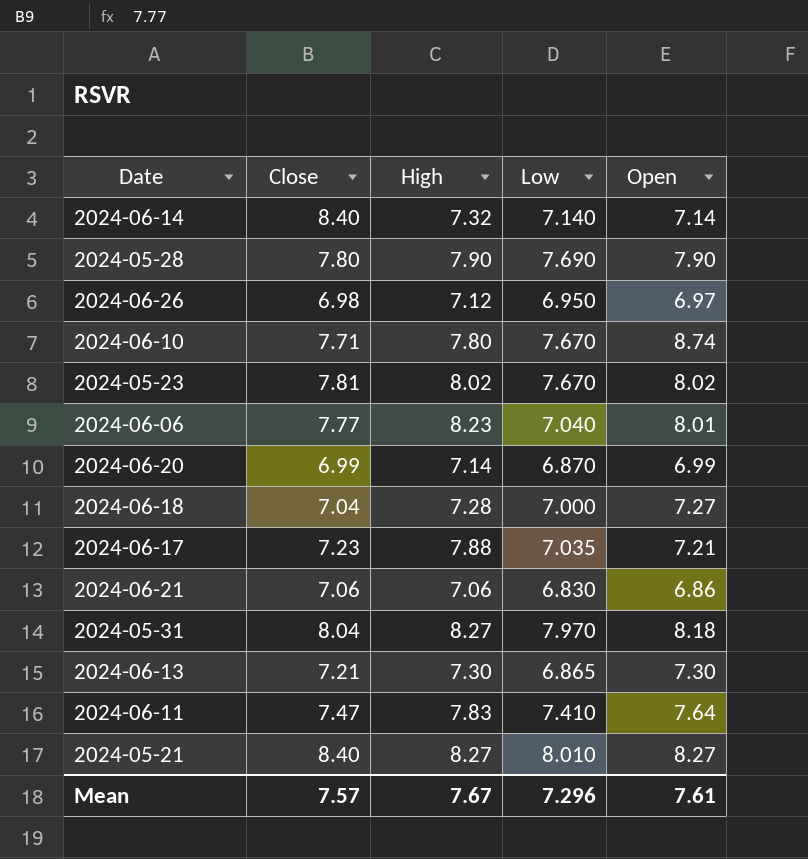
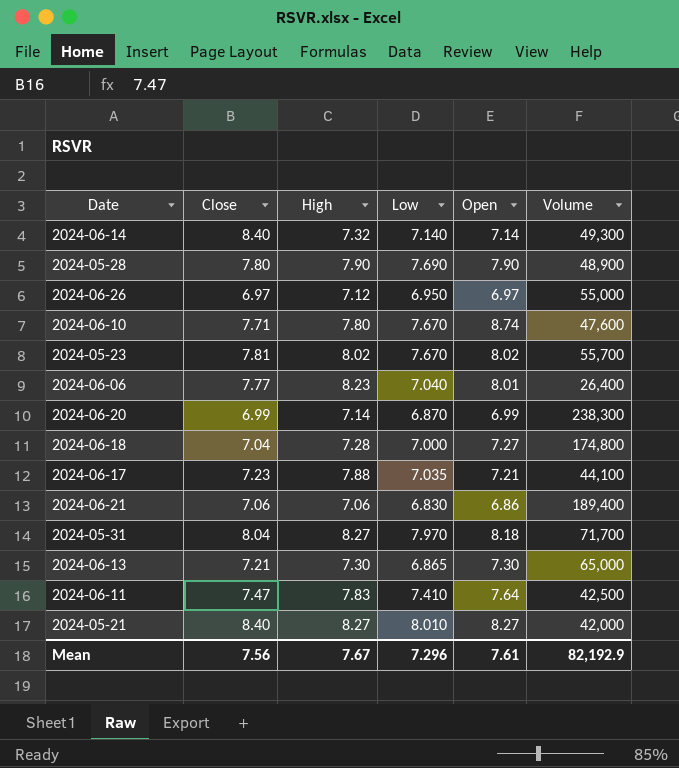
column Volume | position: none -> 6
2024-06-26 | Close: 6.98 -> 6.97
Mean | Close: 7.57 -> 7.56

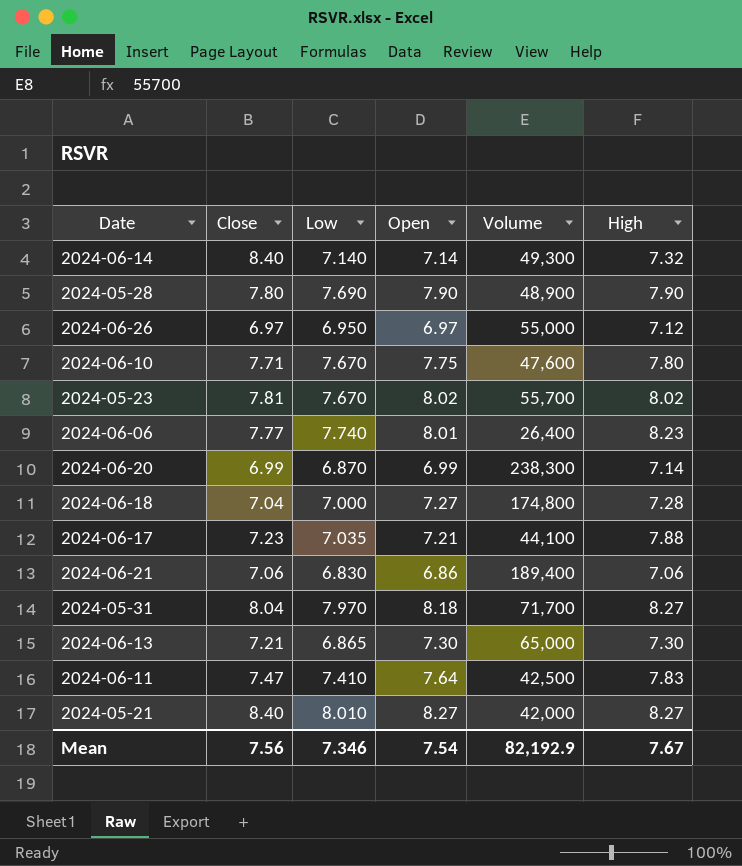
column High | position: 3 -> 6
2024-06-10 | Open: 8.74 -> 7.75
2024-06-06 | Low: 7.040 -> 7.740
Mean | Low: 7.296 -> 7.346
Mean | Open: 7.61 -> 7.54

